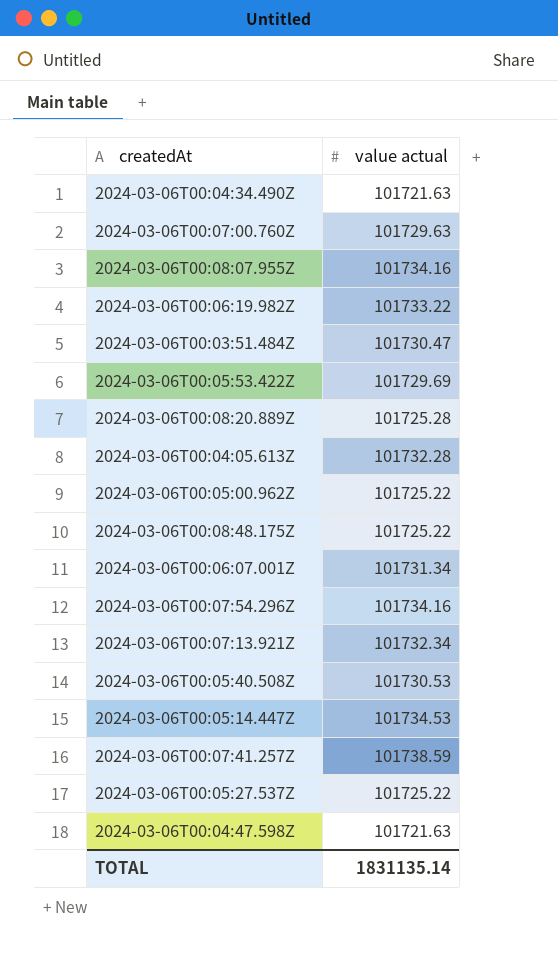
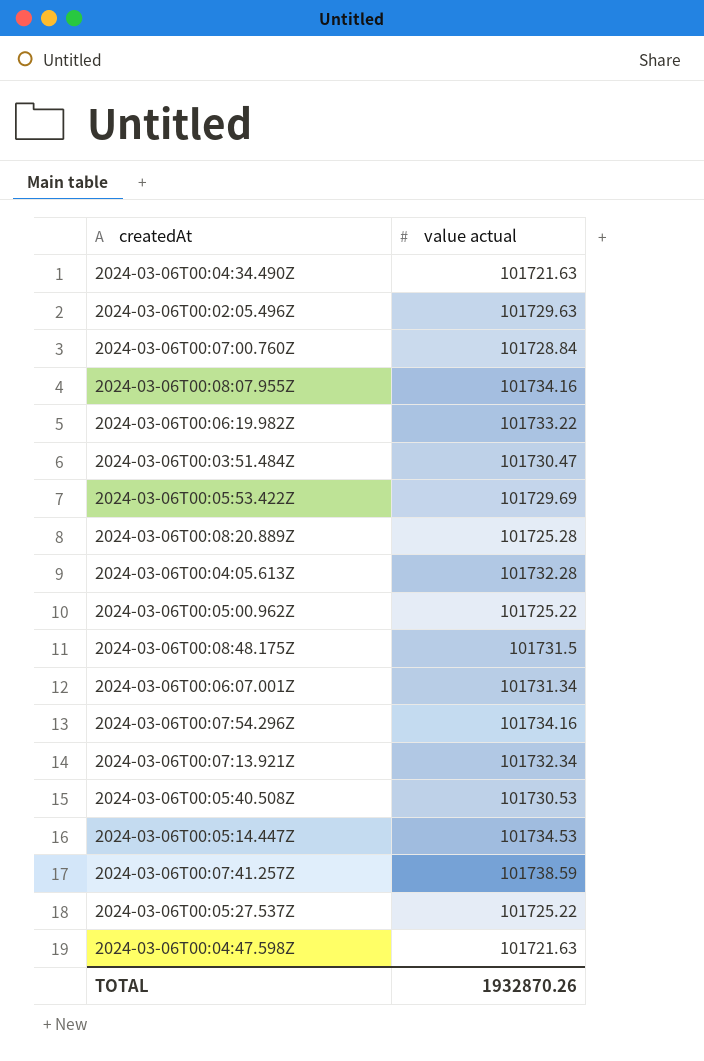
row 2024-03-06T00:02:05.496Z: none -> 101729.63
2024-03-06T00:07:00.760Z | value actual: 101729.63 -> 101728.84
2024-03-06T00:08:48.175Z | value actual: 101725.22 -> 101731.5
TOTAL | value actual: 1831135.14 -> 1932870.26

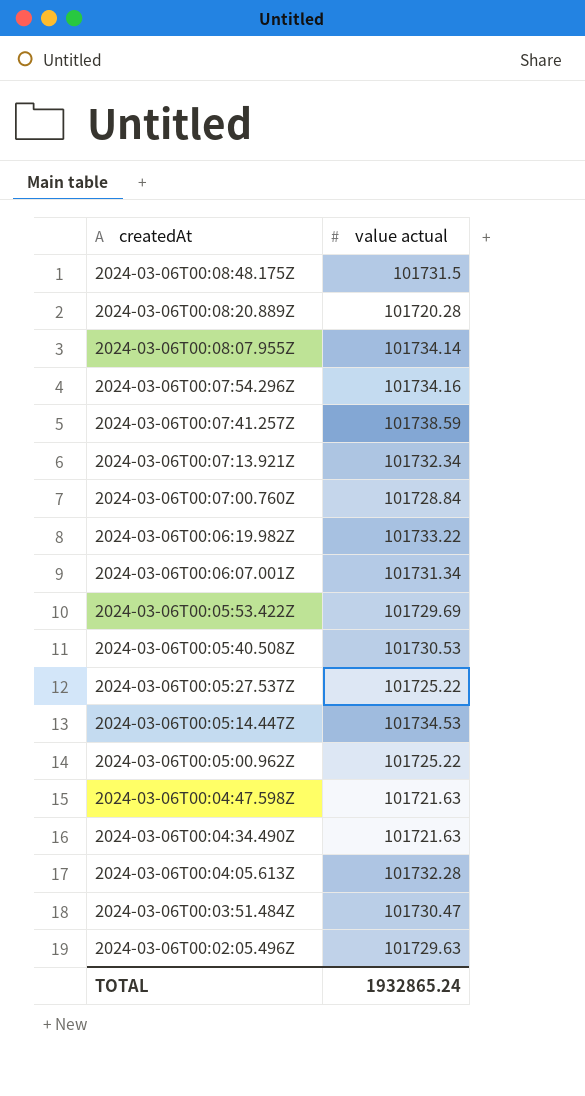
row order: none -> createdAt descending
2024-03-06T00:08:20.889Z | value actual: 101725.28 -> 101720.28
2024-03-06T00:08:07.955Z | value actual: 101734.16 -> 101734.14
TOTAL | value actual: 1932870.26 -> 1932865.24

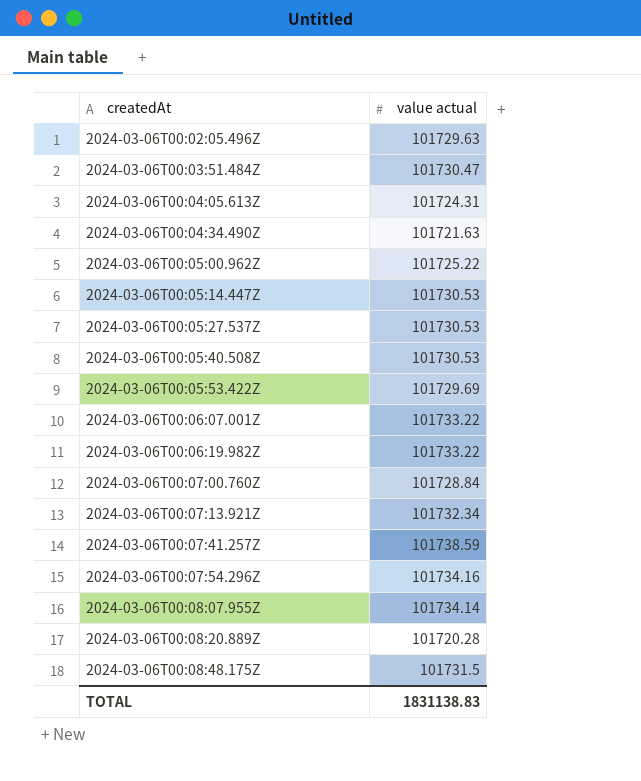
row order: createdAt descending -> createdAt ascending
row 2024-03-06T00:04:47.598Z: 101721.63 -> none
2024-03-06T00:04:05.613Z | value actual: 101732.28 -> 101724.31
2024-03-06T00:05:14.447Z | value actual: 101734.53 -> 101730.53
2024-03-06T00:05:27.537Z | value actual: 101725.22 -> 101730.53
2024-03-06T00:06:07.001Z | value actual: 101731.34 -> 101733.22
TOTAL | value actual: 1932865.24 -> 1831138.83

